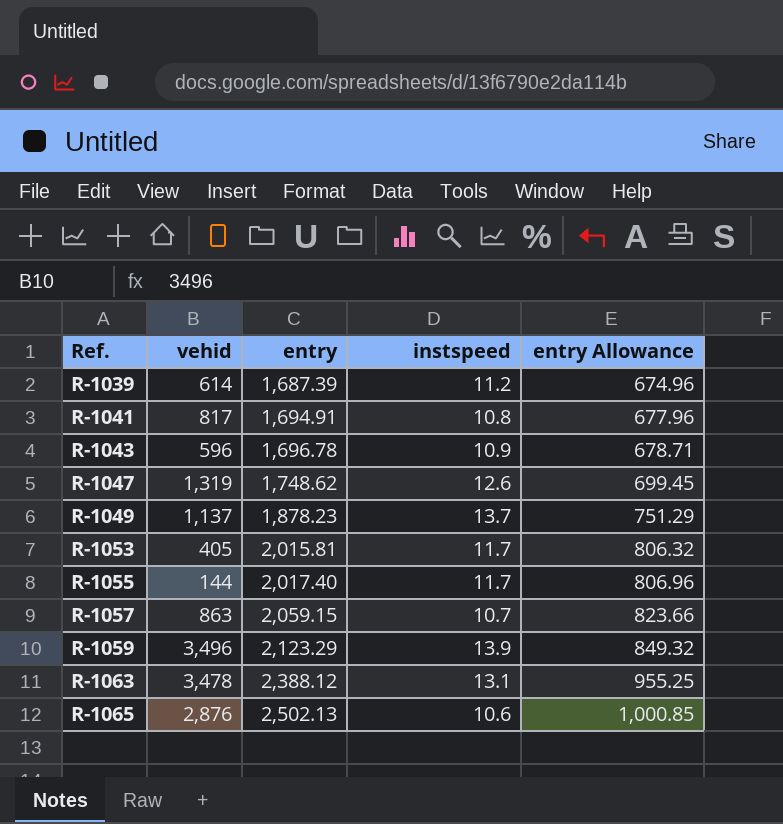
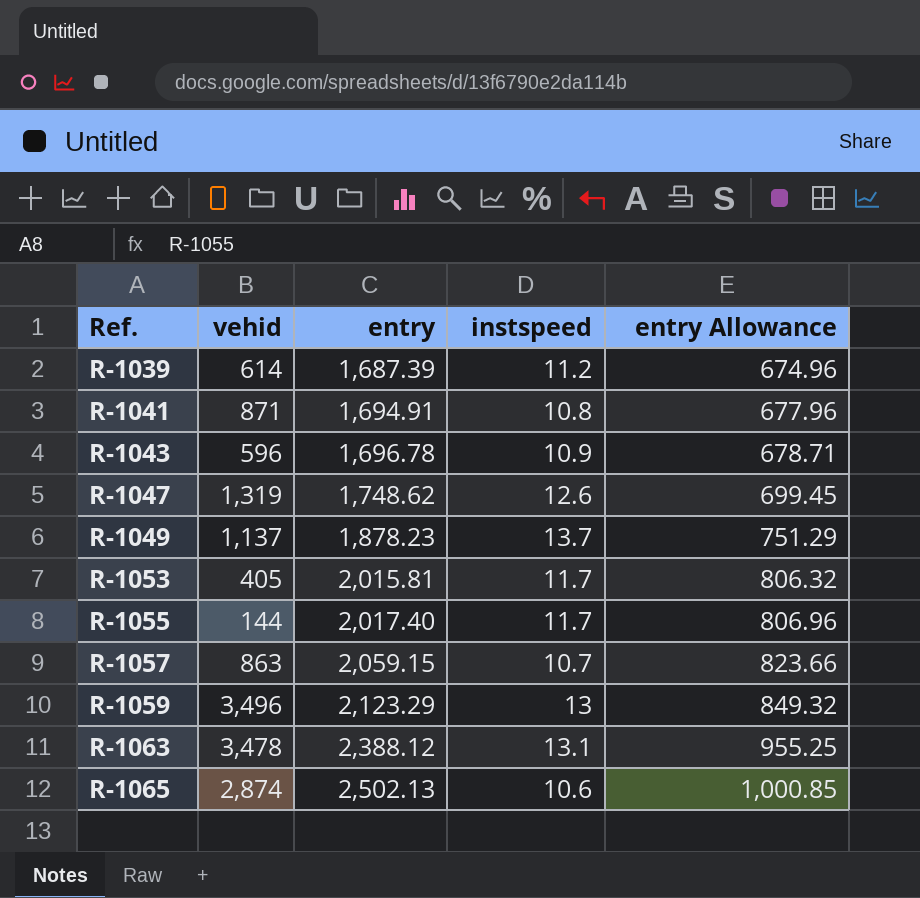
R-1041 | vehid: 817 -> 871
R-1059 | instspeed: 13.9 -> 13
R-1065 | vehid: 2,876 -> 2,874

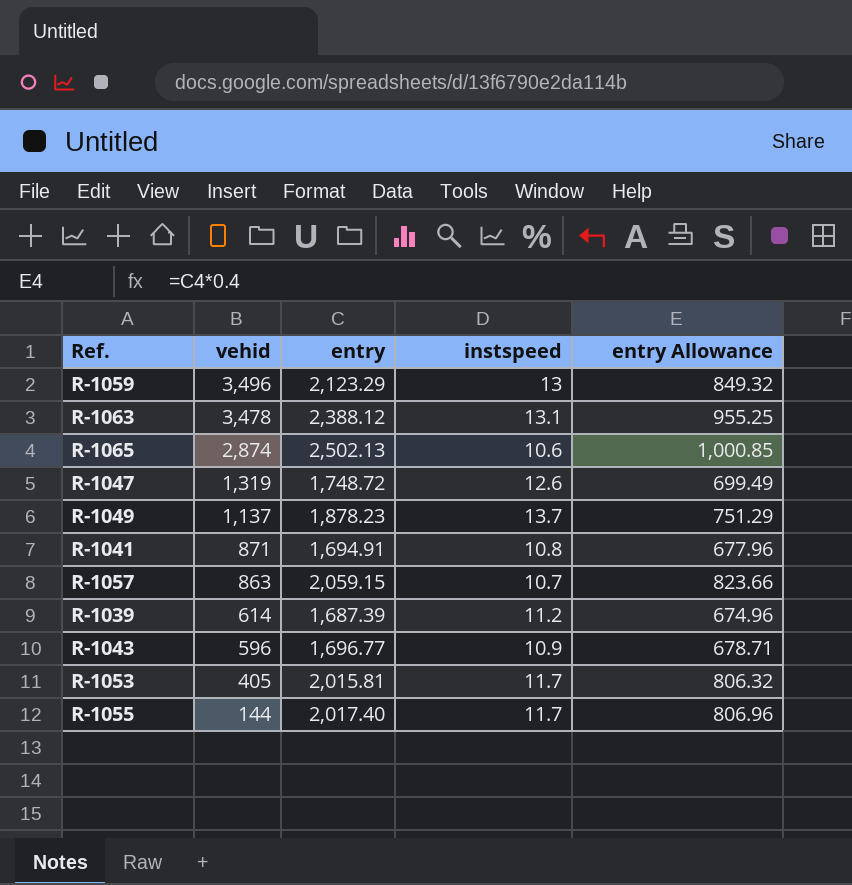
row order: Ref. ascending -> vehid descending
R-1047 | entry: 1,748.62 -> 1,748.72
R-1047 | entry Allowance: 699.45 -> 699.49
R-1043 | entry: 1,696.78 -> 1,696.77

